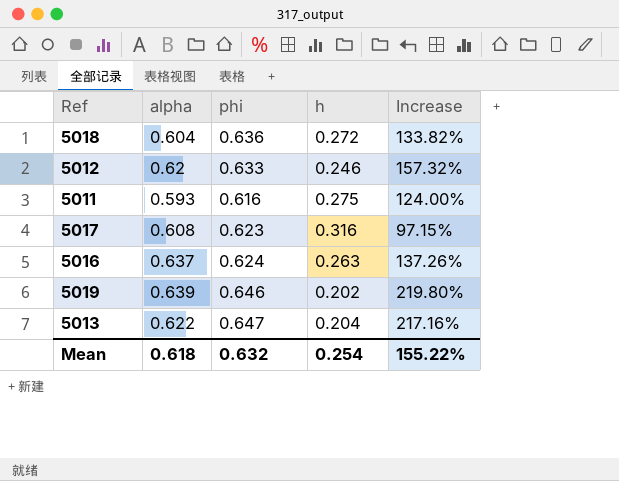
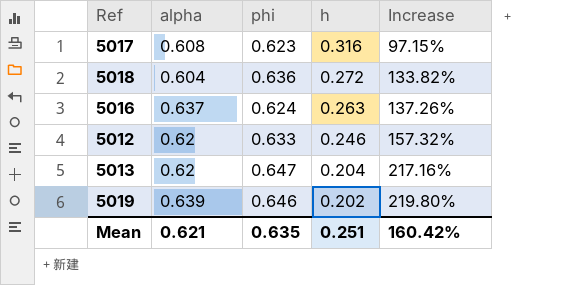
row order: none -> h descending
row 5011: 0.593 | 0.616 | 0.275 | 124.00% -> none
5013 | alpha: 0.622 -> 0.62
Mean | alpha: 0.618 -> 0.621
Mean | phi: 0.632 -> 0.635
Mean | h: 0.254 -> 0.251
Mean | Increase: 155.22% -> 160.42%

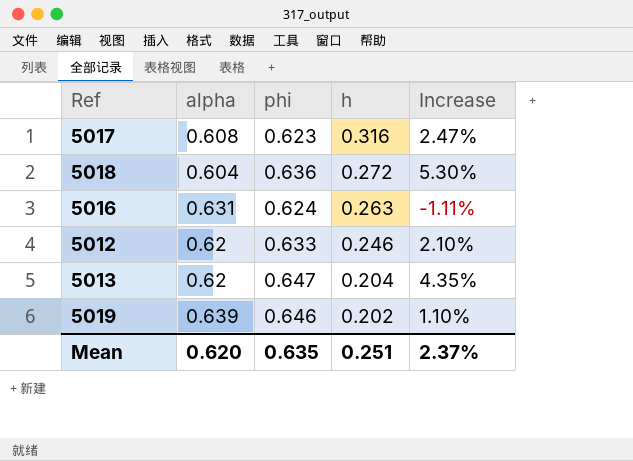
column Increase | formula: ([phi] - [h]) / [h] -> ([phi] - [alpha]) / [alpha]
5016 | alpha: 0.637 -> 0.631
Mean | alpha: 0.621 -> 0.620
Mean | Increase: 160.42% -> 2.37%

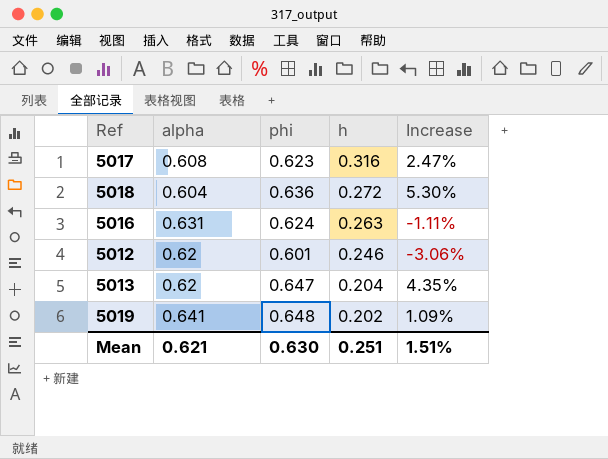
5012 | phi: 0.633 -> 0.601
5012 | Increase: 2.10% -> -3.06%
5019 | alpha: 0.639 -> 0.641
5019 | phi: 0.646 -> 0.648
5019 | Increase: 1.10% -> 1.09%
Mean | alpha: 0.620 -> 0.621
Mean | phi: 0.635 -> 0.630
Mean | Increase: 2.37% -> 1.51%

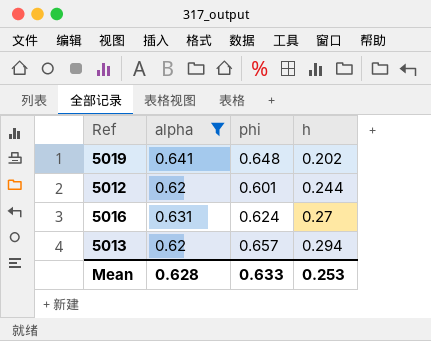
filter: none -> alpha >= 0.62
row order: h descending -> h ascending
column Increase | formula: ([phi] - [alpha]) / [alpha] -> none
5012 | h: 0.246 -> 0.244
5016 | h: 0.263 -> 0.27
5013 | phi: 0.647 -> 0.657
5013 | h: 0.204 -> 0.294
Mean | alpha: 0.621 -> 0.628
Mean | phi: 0.630 -> 0.633
Mean | h: 0.251 -> 0.253

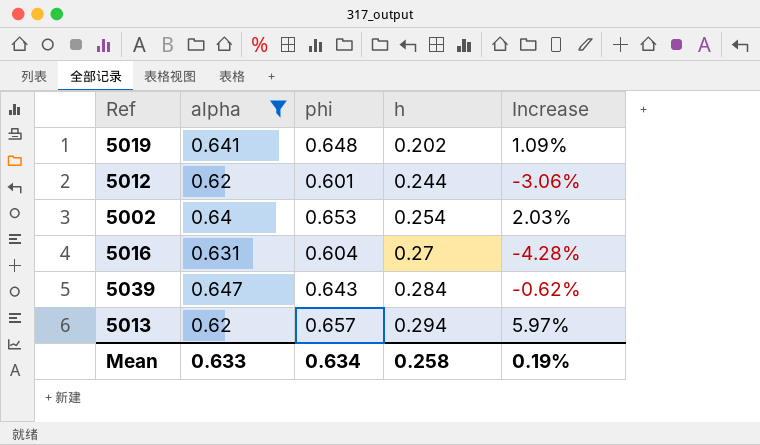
column Increase | formula: none -> ([phi] - [alpha]) / [alpha]
row 5002: none -> 0.64 | 0.653 | 0.254 | 2.03%
5016 | phi: 0.624 -> 0.604
row 5039: none -> 0.647 | 0.643 | 0.284 | -0.62%
Mean | alpha: 0.628 -> 0.633
Mean | phi: 0.633 -> 0.634
Mean | h: 0.253 -> 0.258

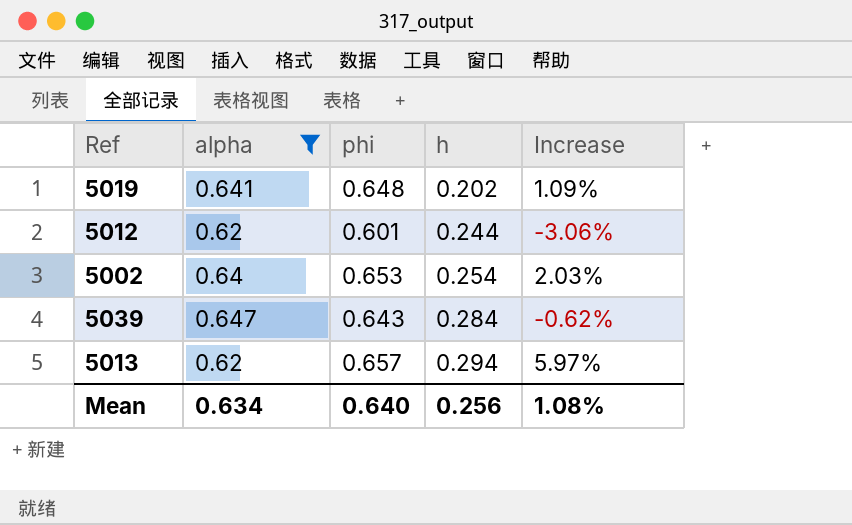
row 5016: 0.631 | 0.604 | 0.27 | -4.28% -> none
Mean | alpha: 0.633 -> 0.634
Mean | phi: 0.634 -> 0.640
Mean | h: 0.258 -> 0.256
Mean | Increase: 0.19% -> 1.08%

